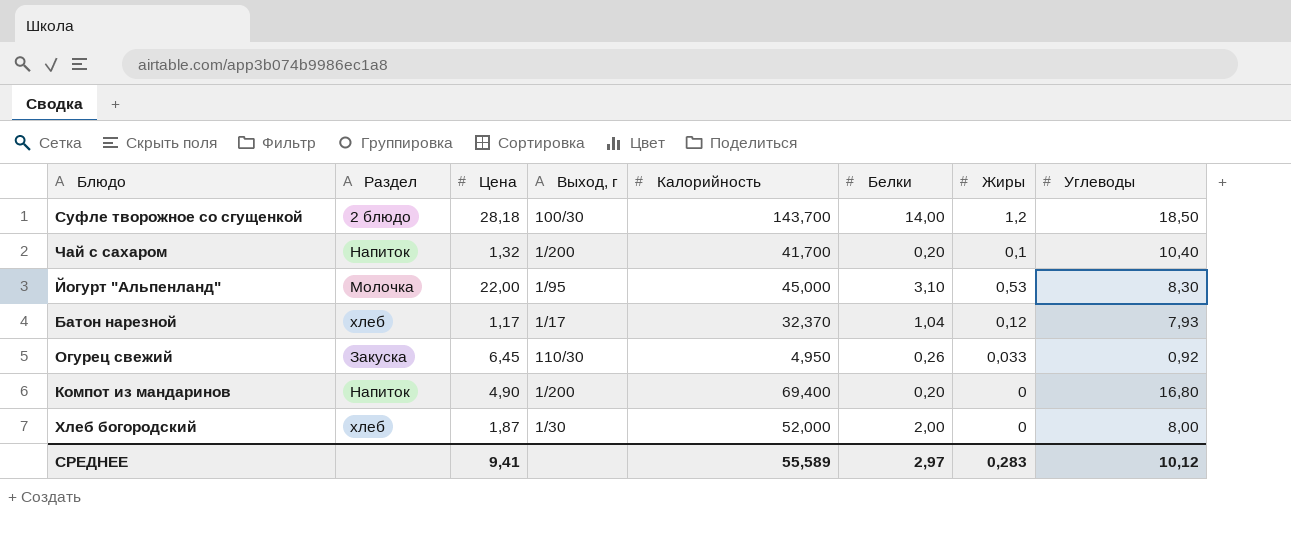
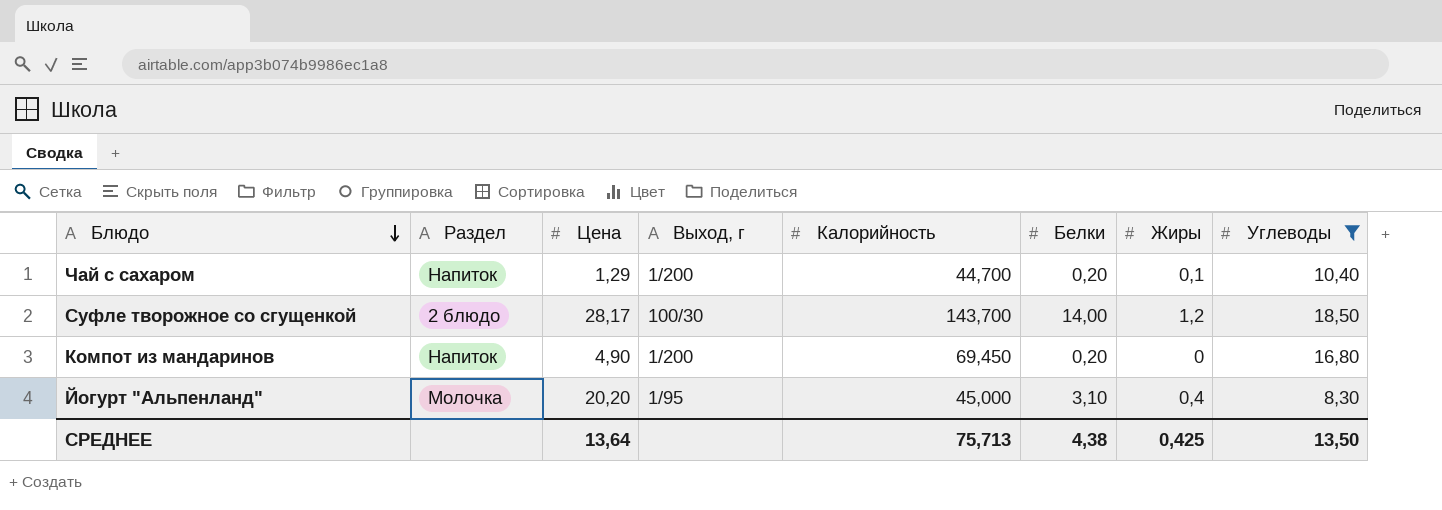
filter: none -> Углеводы >= 8,30
row order: none -> Блюдо descending
Чай с сахаром | Цена: 1,32 -> 1,29
Чай с сахаром | Калорийность: 41,700 -> 44,700
Суфле творожное со сгущенкой | Цена: 28,18 -> 28,17
Компот из мандаринов | Калорийность: 69,400 -> 69,450
Йогурт "Альпенланд" | Цена: 22,00 -> 20,20
Йогурт "Альпенланд" | Жиры: 0,53 -> 0,4
СРЕДНЕЕ | Цена: 9,41 -> 13,64
СРЕДНЕЕ | Калорийность: 55,589 -> 75,713
СРЕДНЕЕ | Белки: 2,97 -> 4,38
СРЕДНЕЕ | Жиры: 0,283 -> 0,425
СРЕДНЕЕ | Углеводы: 10,12 -> 13,50

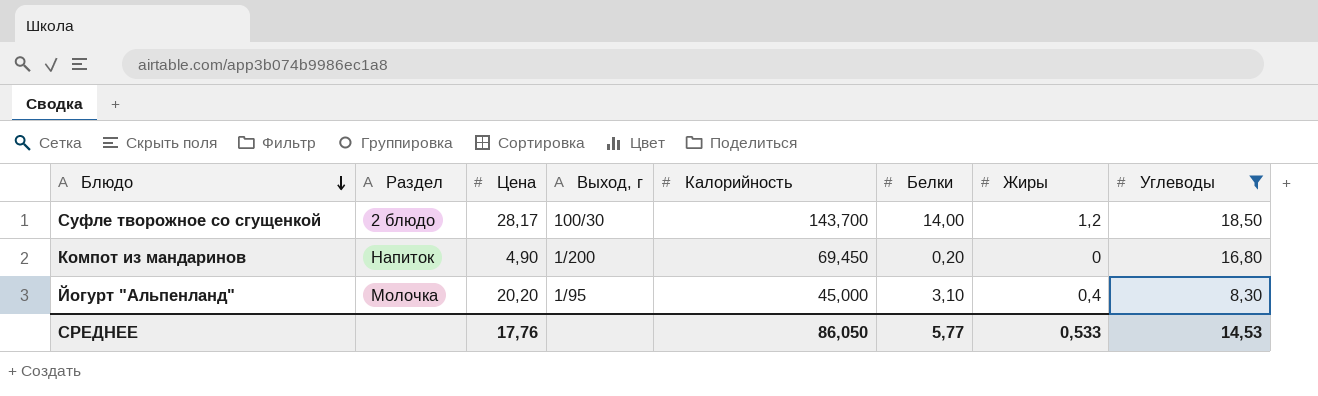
row Чай с сахаром: Напиток | 1,29 | 1/200 | 44,700 | 0,20 | 0,1 | 10,40 -> none
СРЕДНЕЕ | Цена: 13,64 -> 17,76
СРЕДНЕЕ | Калорийность: 75,713 -> 86,050
СРЕДНЕЕ | Белки: 4,38 -> 5,77
СРЕДНЕЕ | Жиры: 0,425 -> 0,533
СРЕДНЕЕ | Углеводы: 13,50 -> 14,53

